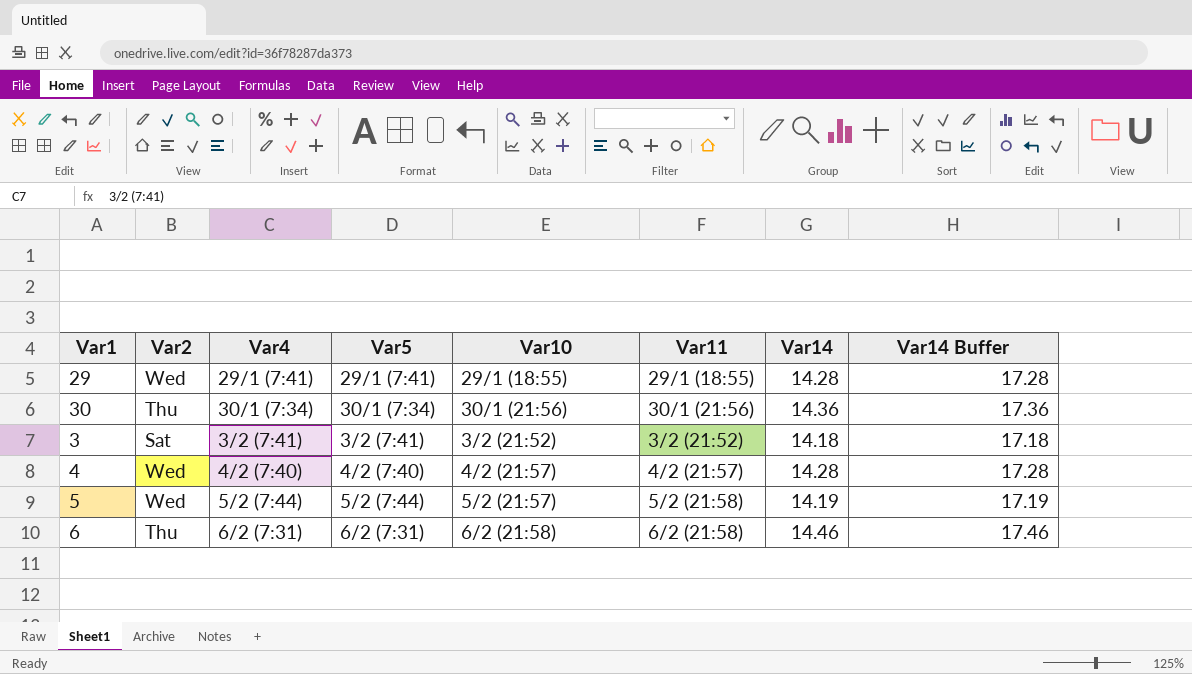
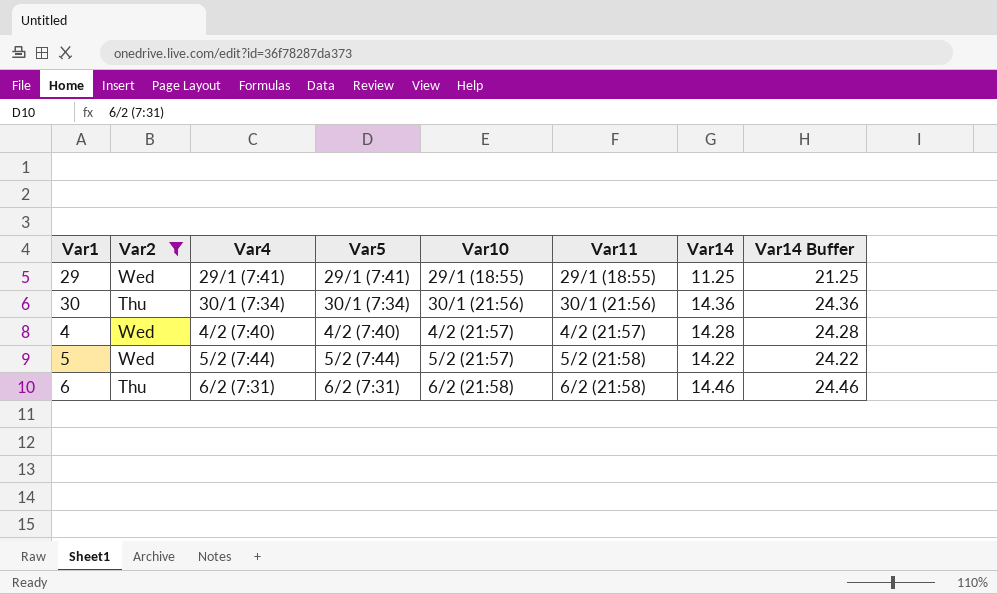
filter: none -> Var2 != Sat
column Var14 Buffer | formula: [Var14] + 3 -> [Var14] + 10
29 | Var14: 14.28 -> 11.25
5 | Var14: 14.19 -> 14.22

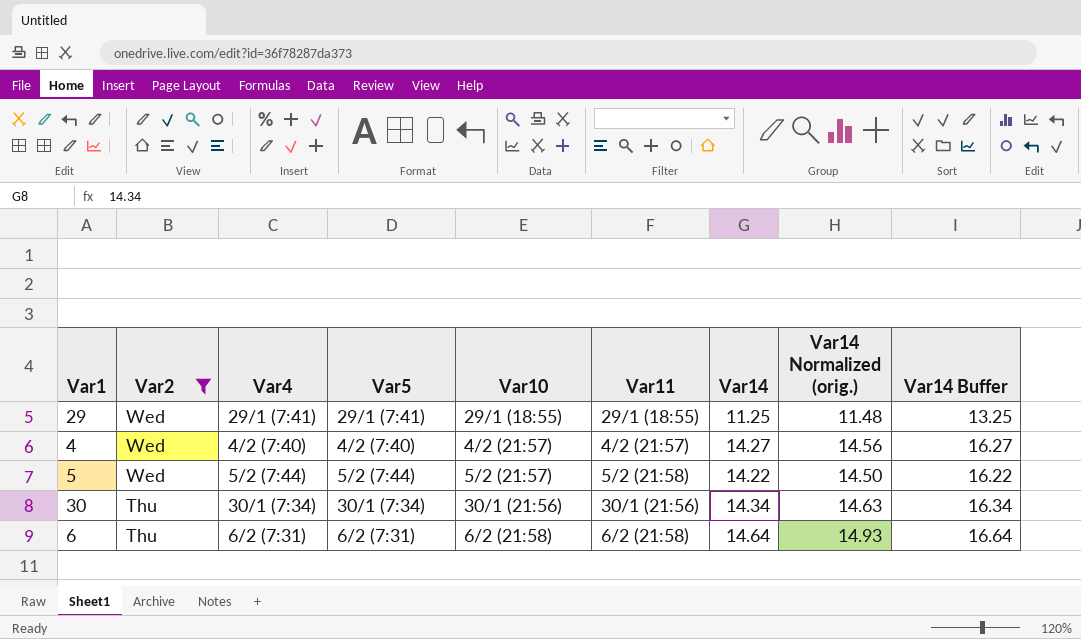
row order: none -> Var2 descending
column Var14 Normalized (orig.) | formula: none -> [Var14] * 1.02
column Var14 Buffer | formula: [Var14] + 10 -> [Var14] + 2
4 | Var14: 14.28 -> 14.27
30 | Var14: 14.36 -> 14.34
6 | Var14: 14.46 -> 14.64

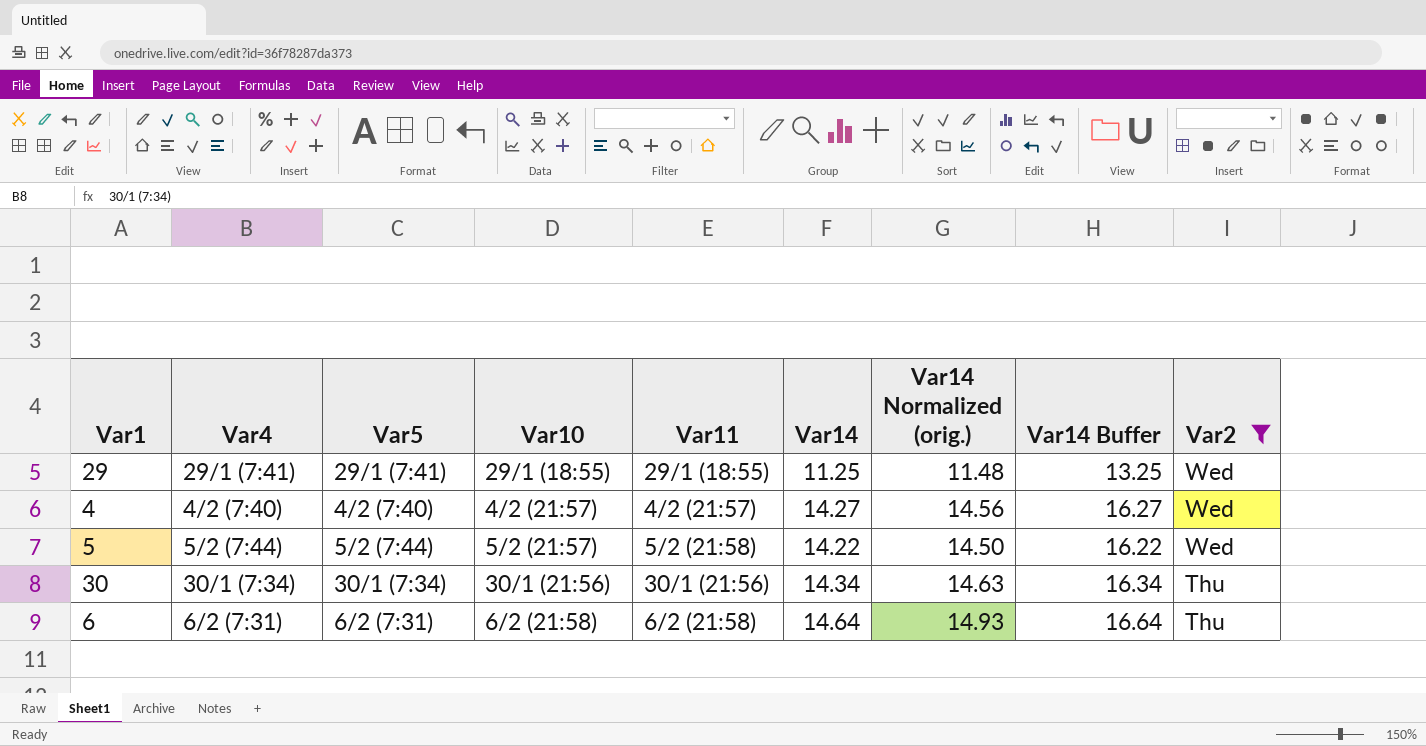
column Var2 | position: 2 -> 9

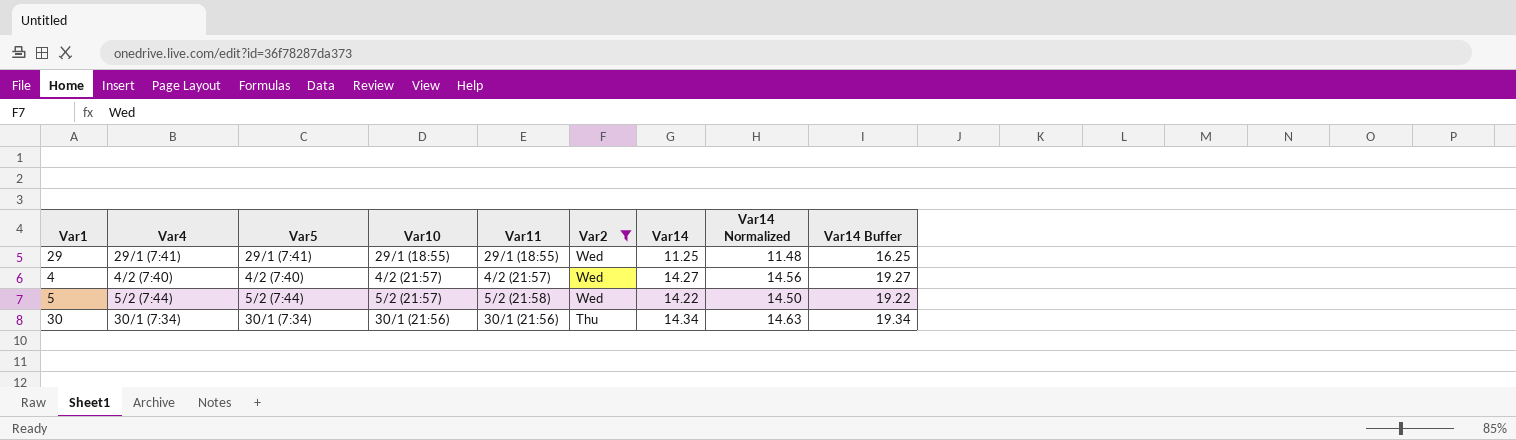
column Var2 | position: 9 -> 6
column name: Var14 Normalized (orig.) -> Var14 Normalized
column Var14 Buffer | formula: [Var14] + 2 -> [Var14] + 5
row 6: 6/2 (7:31) | 6/2 (7:31) | 6/2 (21:58) | 6/2 (21:58) | 14.64 | 14.93 | 16.64 | Thu -> none

